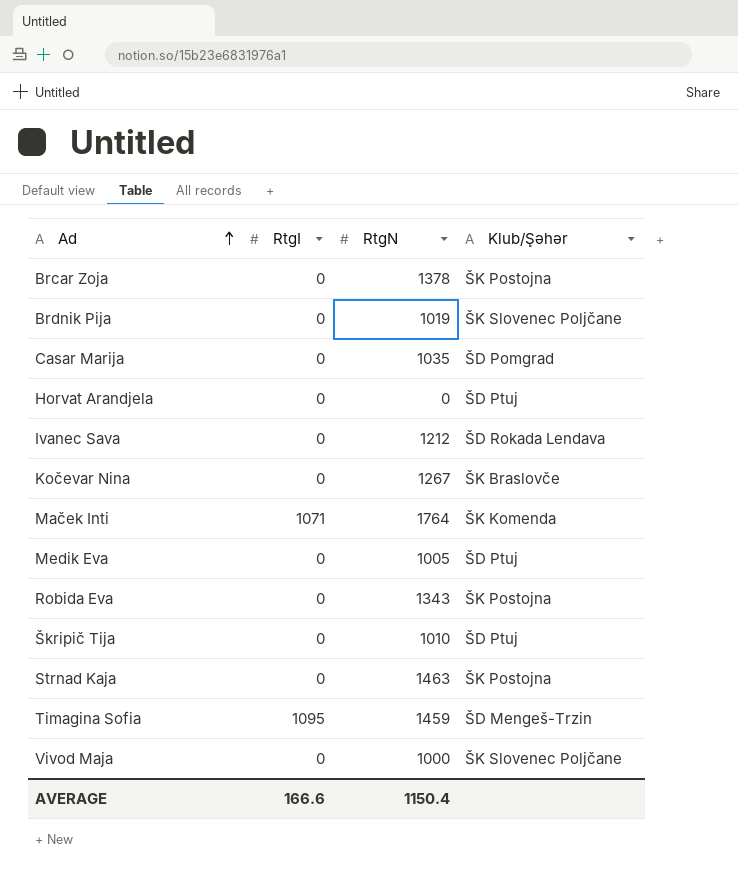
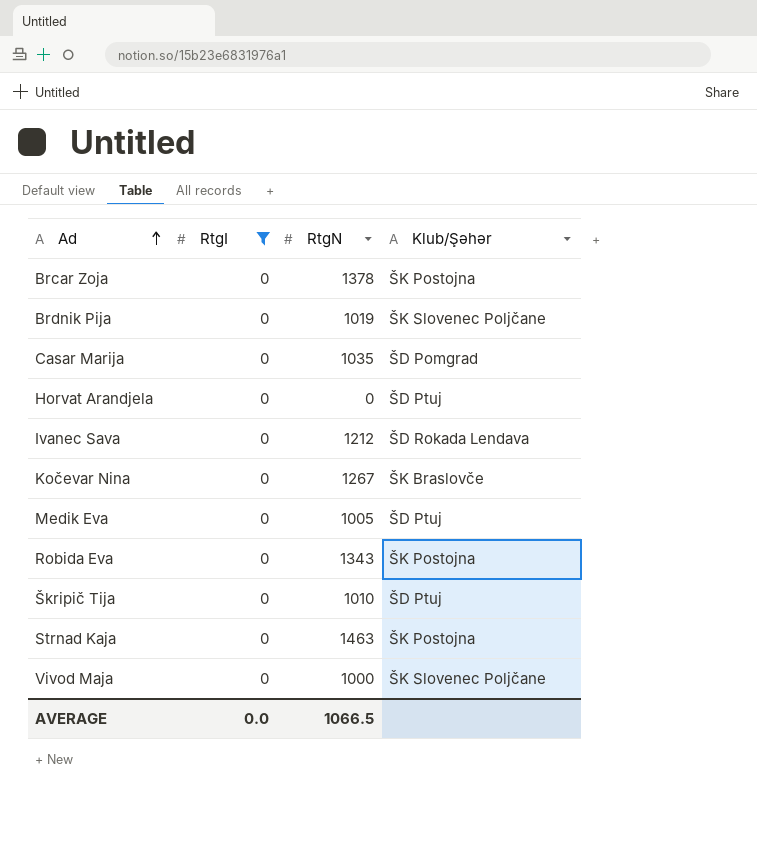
filter: none -> RtgI = 0
AVERAGE | RtgI: 166.6 -> 0.0
AVERAGE | RtgN: 1150.4 -> 1066.5

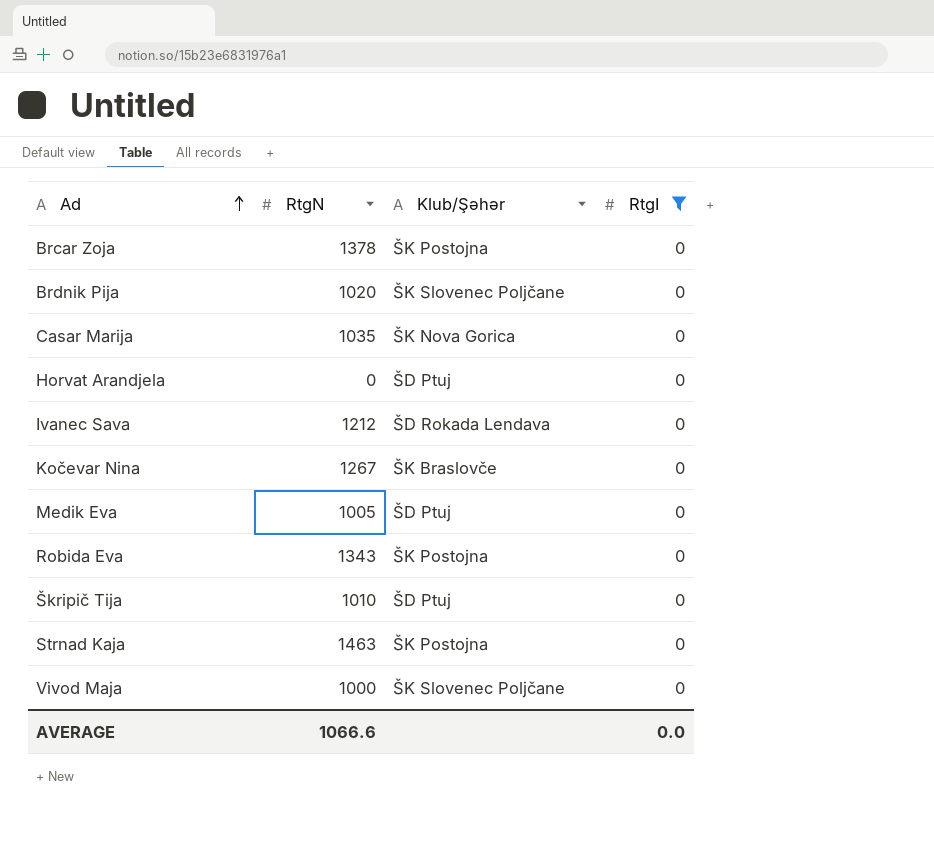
column RtgI | position: 2 -> 4
Brdnik Pija | RtgN: 1019 -> 1020
Casar Marija | Klub/Şəhər: ŠD Pomgrad -> ŠK Nova Gorica
AVERAGE | RtgN: 1066.5 -> 1066.6

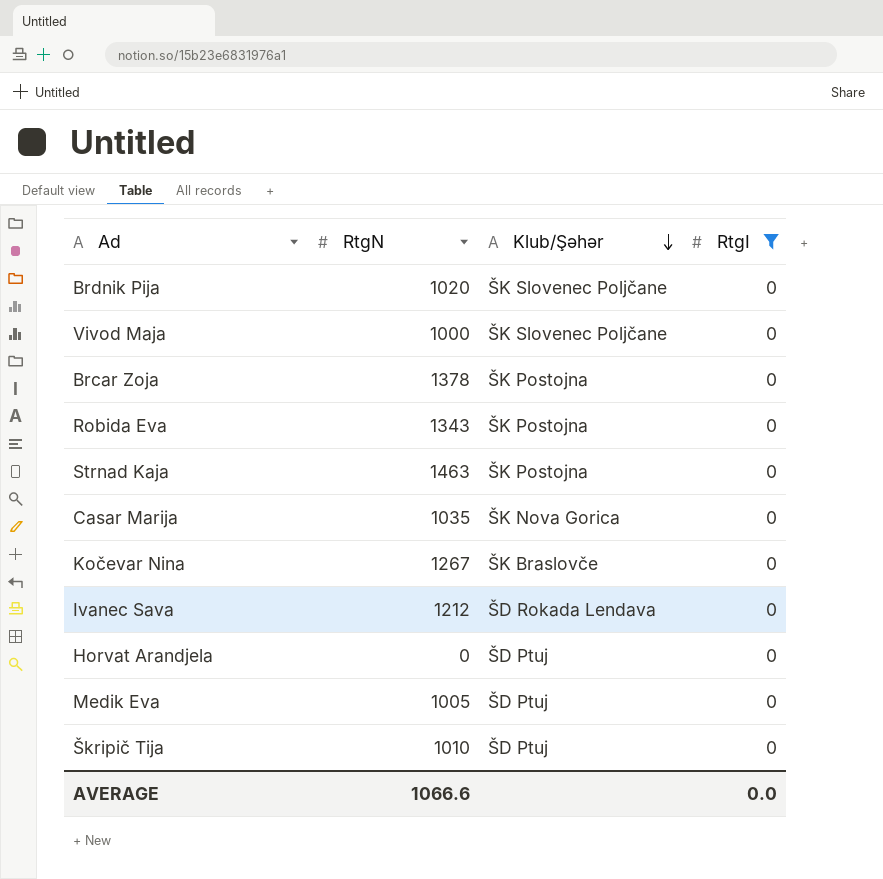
row order: Ad ascending -> Klub/Şəhər descending

